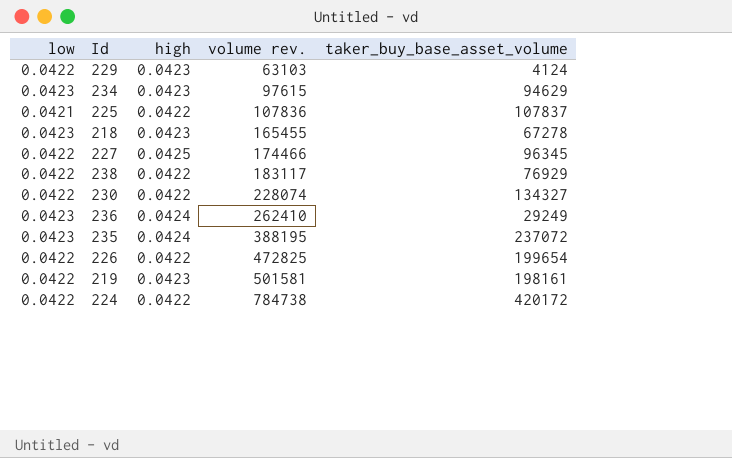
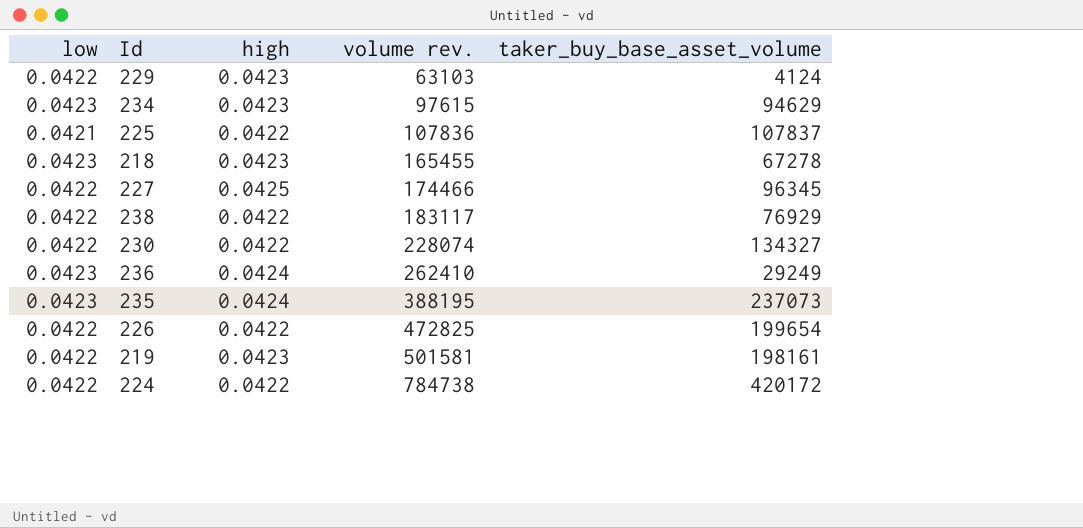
235 | taker_buy_base_asset_volume: 237072 -> 237073

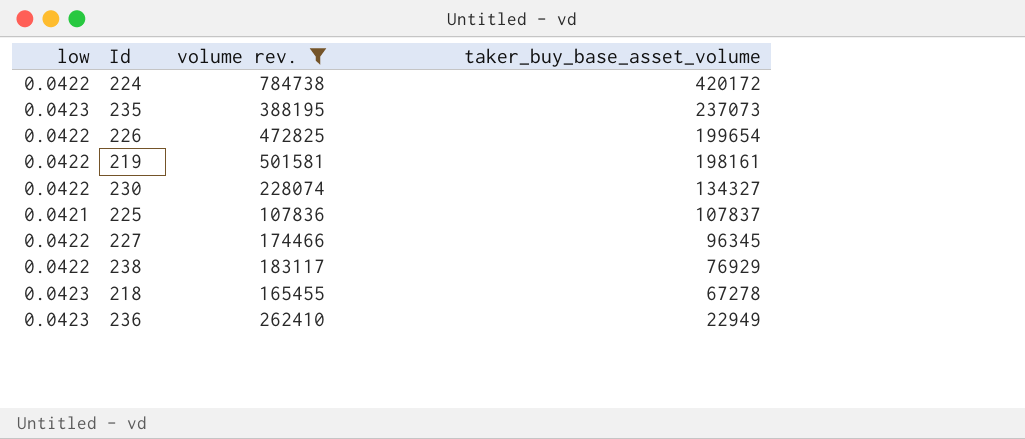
filter: none -> volume rev. >= 107836
row order: volume rev. ascending -> taker_buy_base_asset_volume descending
column high | position: 3 -> none
236 | taker_buy_base_asset_volume: 29249 -> 22949

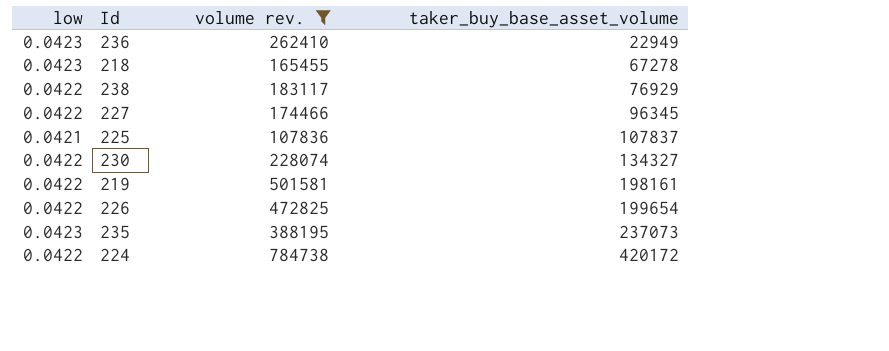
row order: taker_buy_base_asset_volume descending -> taker_buy_base_asset_volume ascending

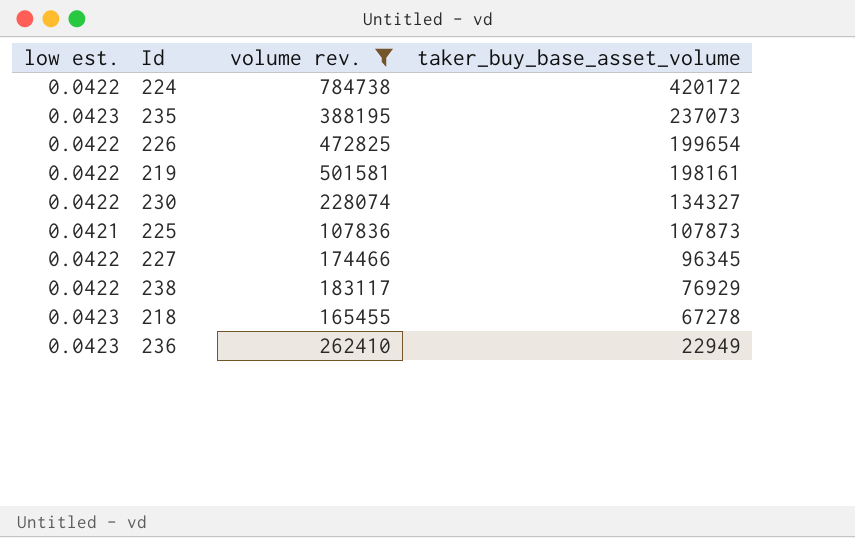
row order: taker_buy_base_asset_volume ascending -> taker_buy_base_asset_volume descending
column name: low -> low est.
225 | taker_buy_base_asset_volume: 107837 -> 107873

